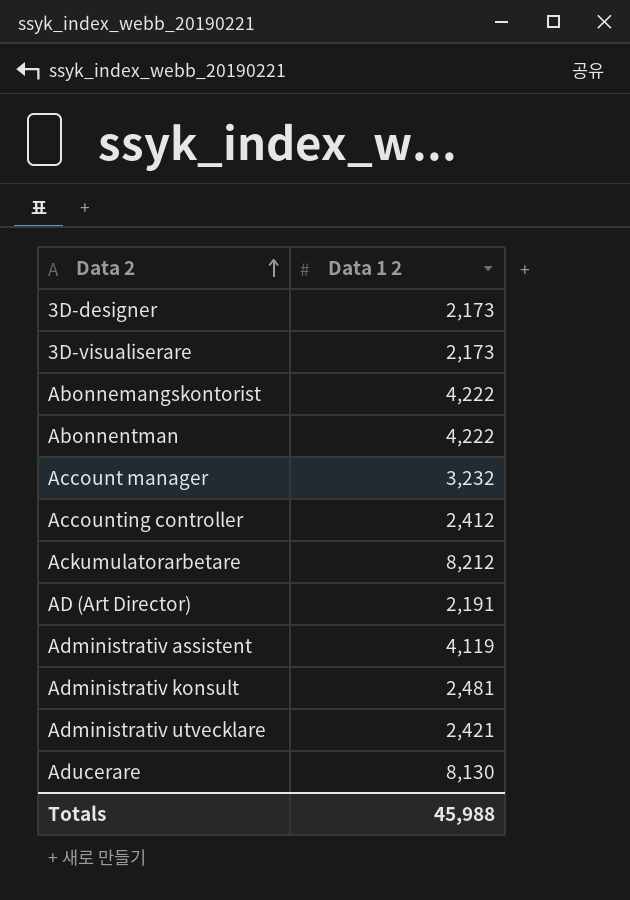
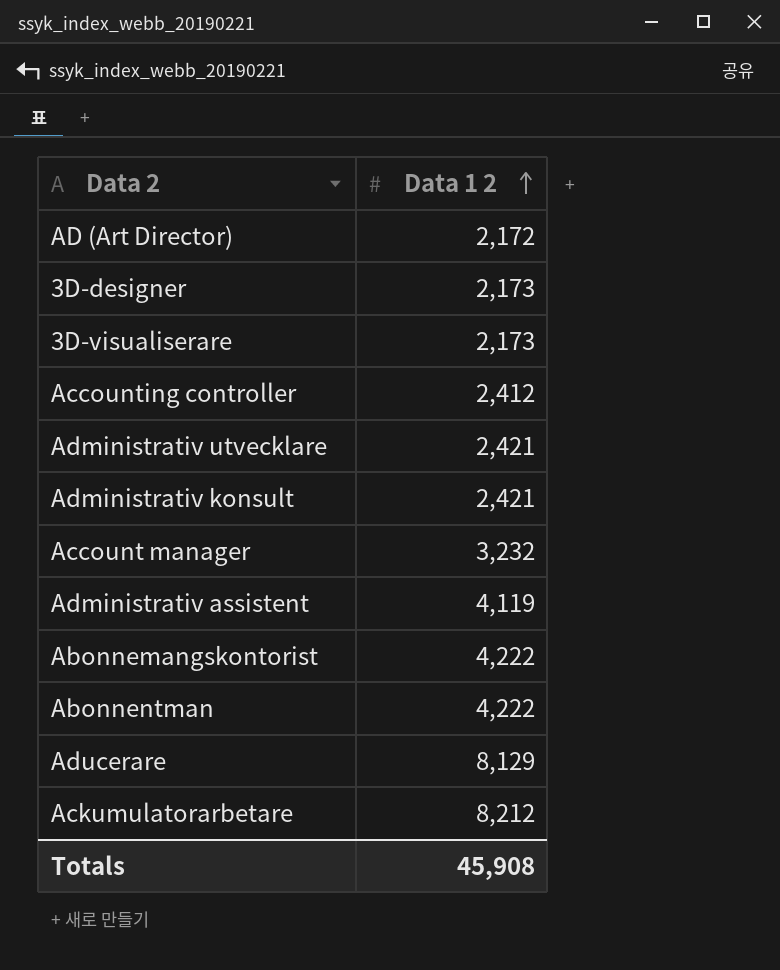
row order: Data 2 ascending -> Data 1 2 ascending
AD (Art Director) | Data 1 2: 2,191 -> 2,172
Administrativ konsult | Data 1 2: 2,481 -> 2,421
Aducerare | Data 1 2: 8,130 -> 8,129
Totals | Data 1 2: 45,988 -> 45,908

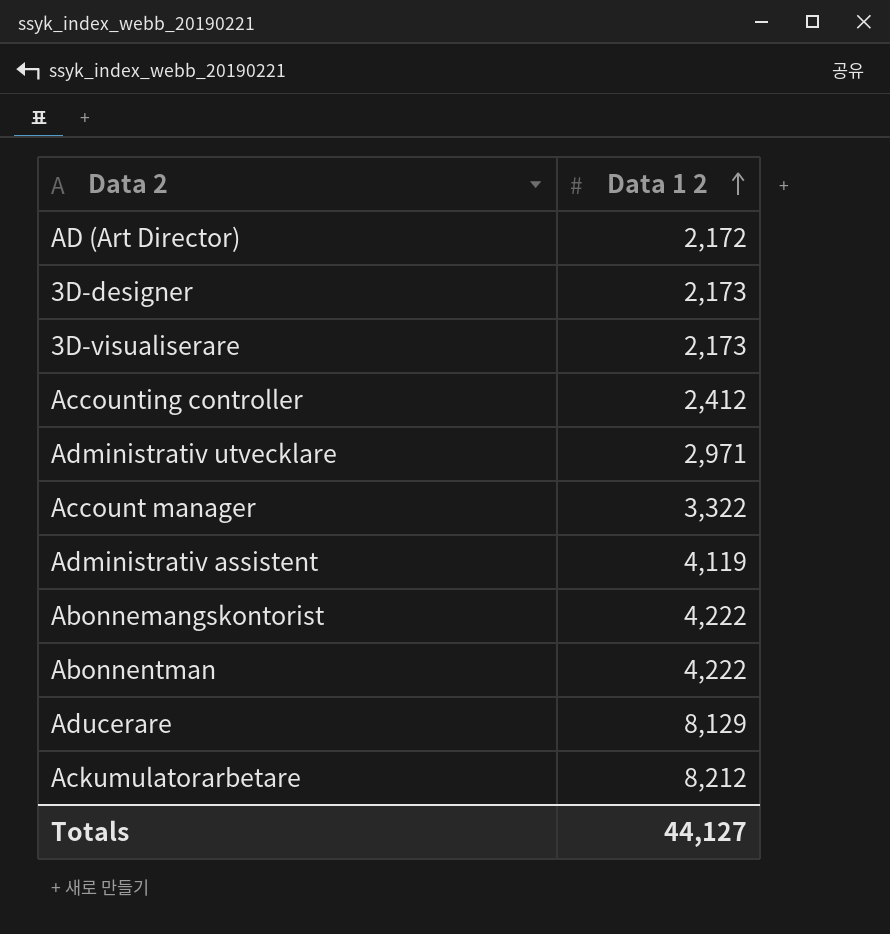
row Administrativ konsult: 2,421 -> none
Administrativ utvecklare | Data 1 2: 2,421 -> 2,971
Account manager | Data 1 2: 3,232 -> 3,322
Totals | Data 1 2: 45,908 -> 44,127

